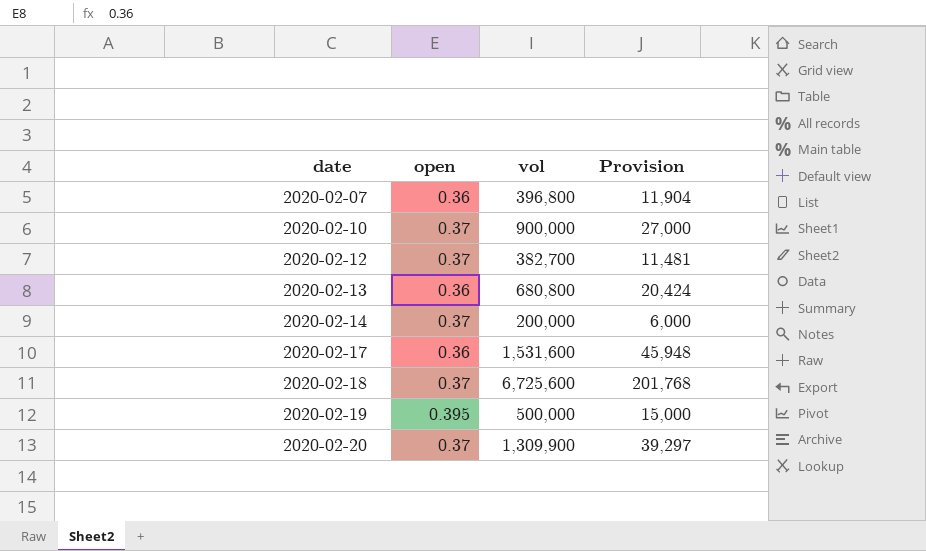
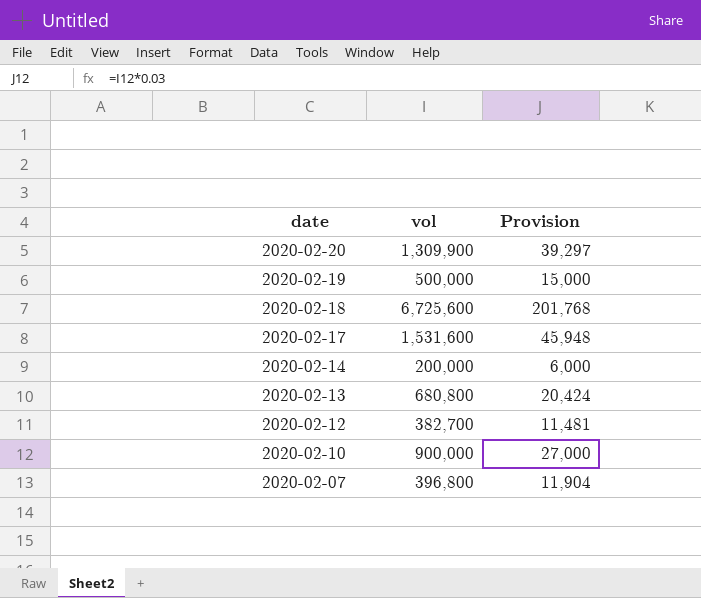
row order: date ascending -> date descending
column open | position: 2 -> none

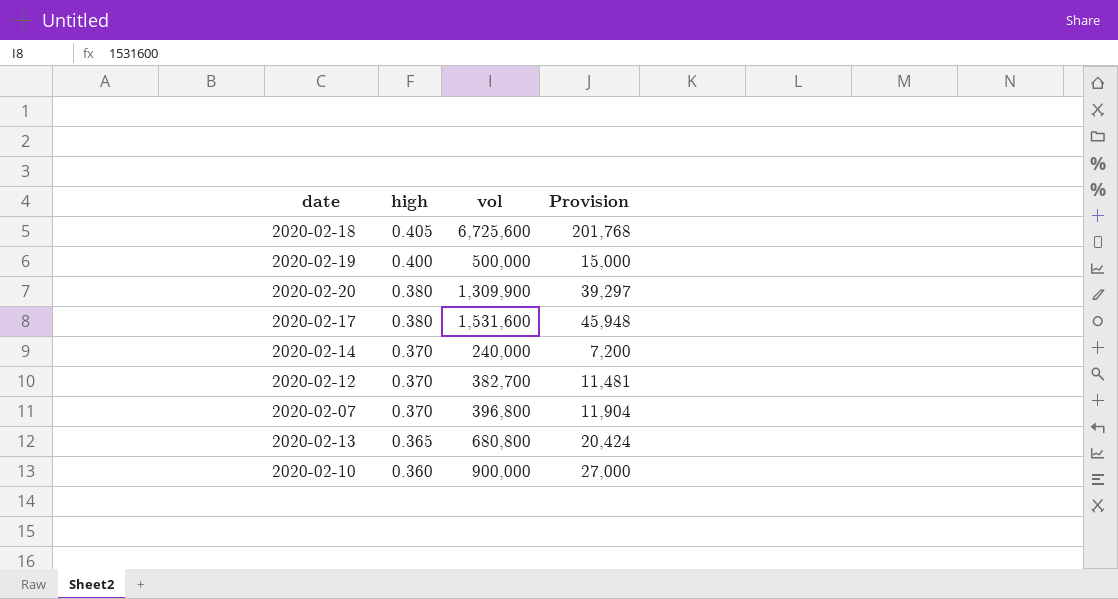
row order: date descending -> high descending
column high | position: none -> 2
2020-02-14 | vol: 200,000 -> 240,000
2020-02-14 | Provision: 6,000 -> 7,200

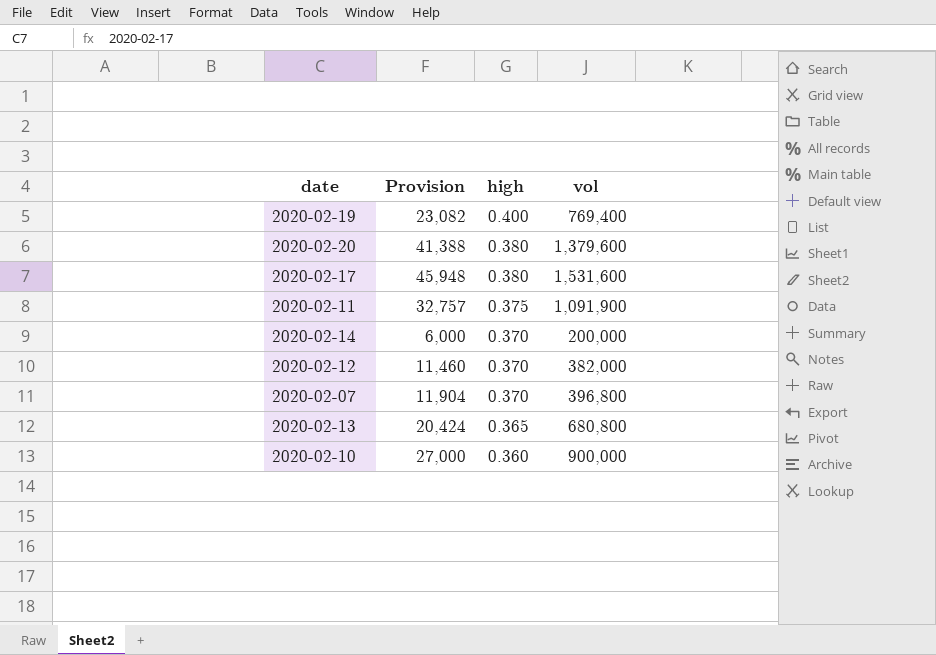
column Provision | position: 4 -> 2
row 2020-02-18: 0.405 | 6,725,600 | 201,768 -> none
2020-02-19 | Provision: 15,000 -> 23,082
2020-02-19 | vol: 500,000 -> 769,400
2020-02-20 | Provision: 39,297 -> 41,388
2020-02-20 | vol: 1,309,900 -> 1,379,600
row 2020-02-11: none -> 32,757 | 0.375 | 1,091,900
2020-02-14 | Provision: 7,200 -> 6,000
2020-02-14 | vol: 240,000 -> 200,000
2020-02-12 | Provision: 11,481 -> 11,460
2020-02-12 | vol: 382,700 -> 382,000

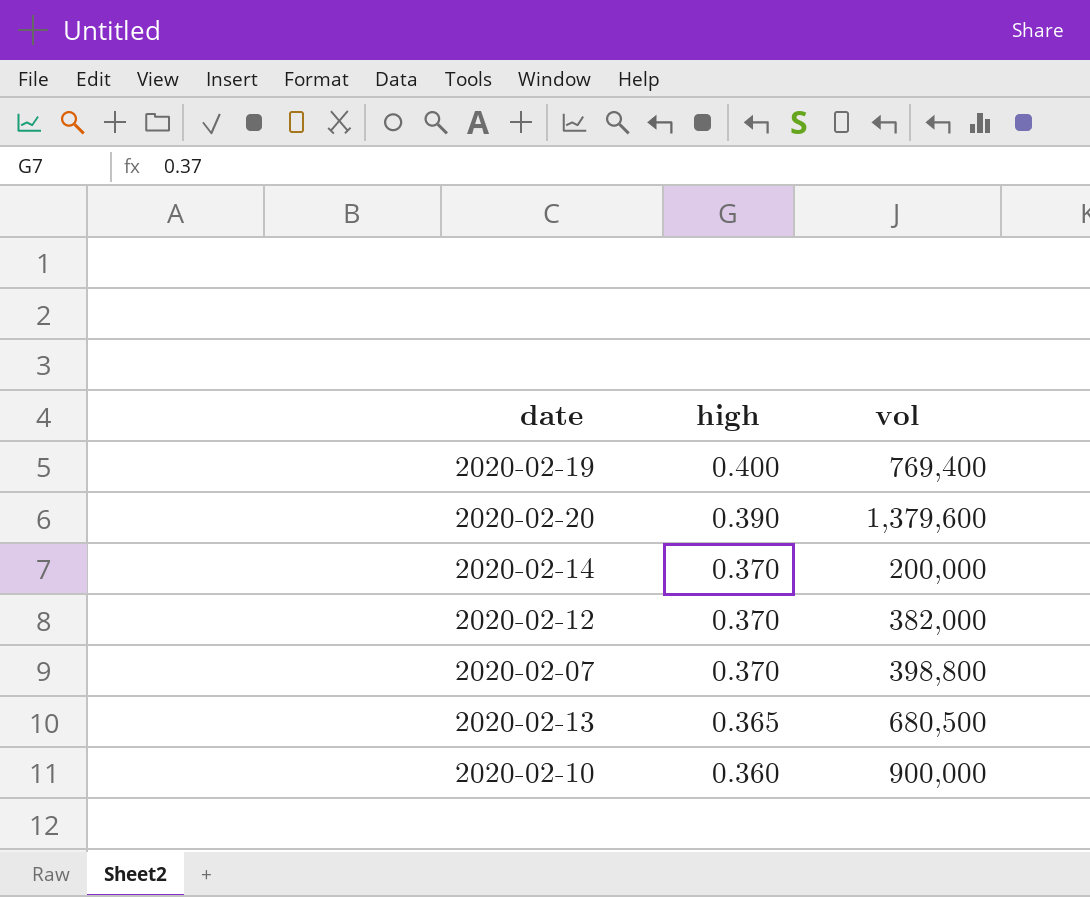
column Provision | formula: [vol] * 0.03 -> none
row 2020-02-17: 45,948 | 0.380 | 1,531,600 -> none
row 2020-02-11: 32,757 | 0.375 | 1,091,900 -> none
2020-02-20 | high: 0.380 -> 0.390
2020-02-07 | vol: 396,800 -> 398,800
2020-02-13 | vol: 680,800 -> 680,500

